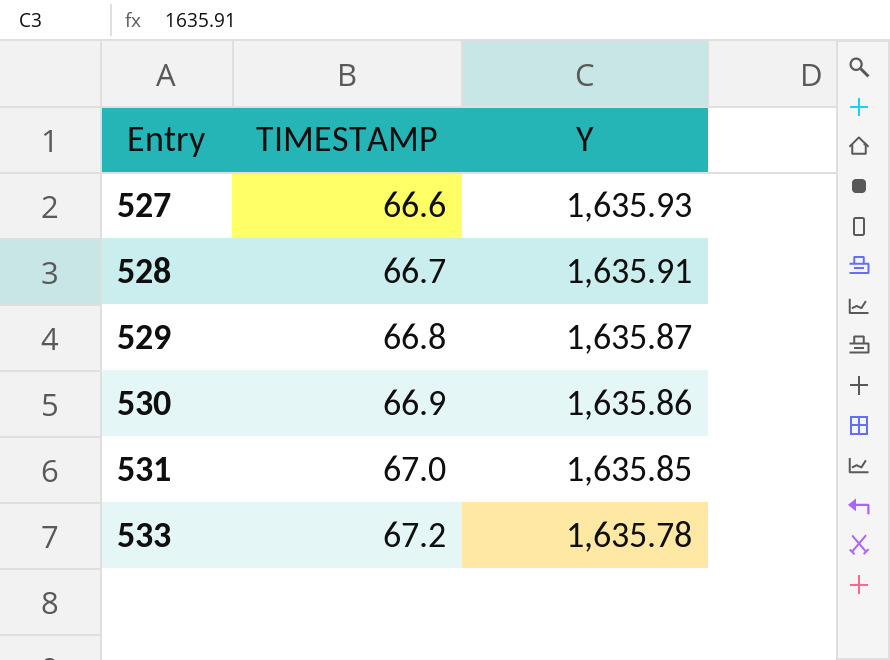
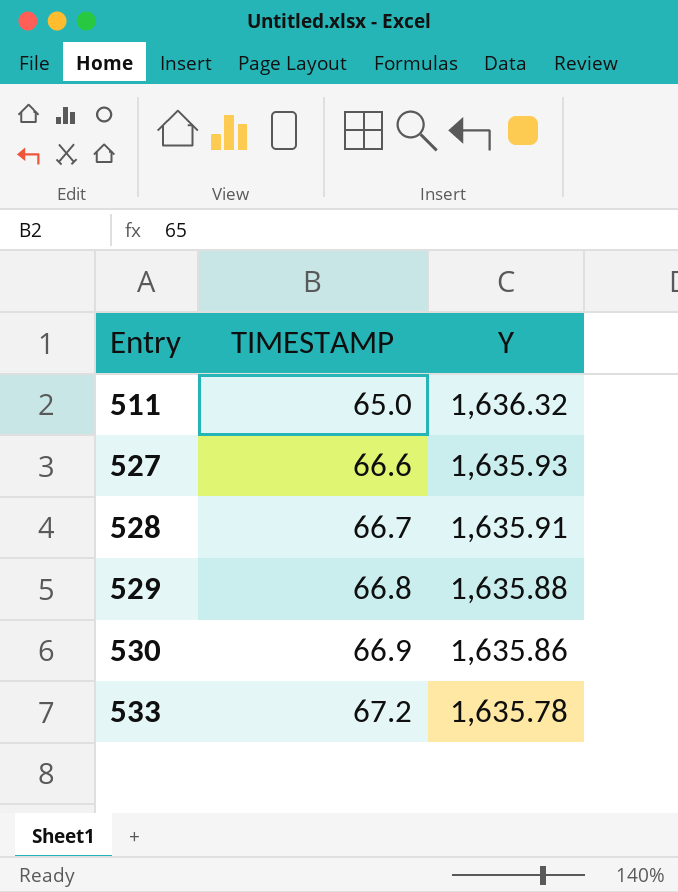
row 531: 67.0 | 1,635.85 -> none
row 511: none -> 65.0 | 1,636.32
529 | Y: 1,635.87 -> 1,635.88

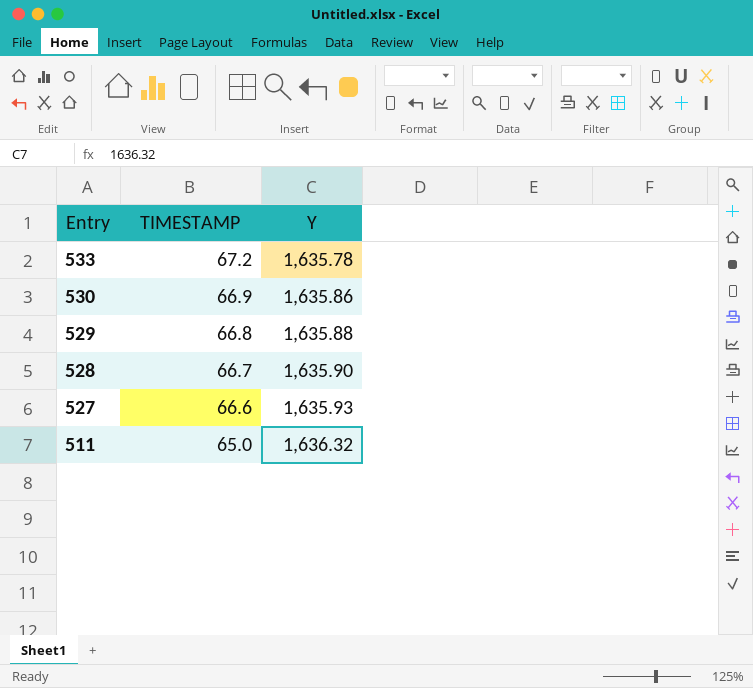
row order: Entry ascending -> Entry descending
528 | Y: 1,635.91 -> 1,635.90

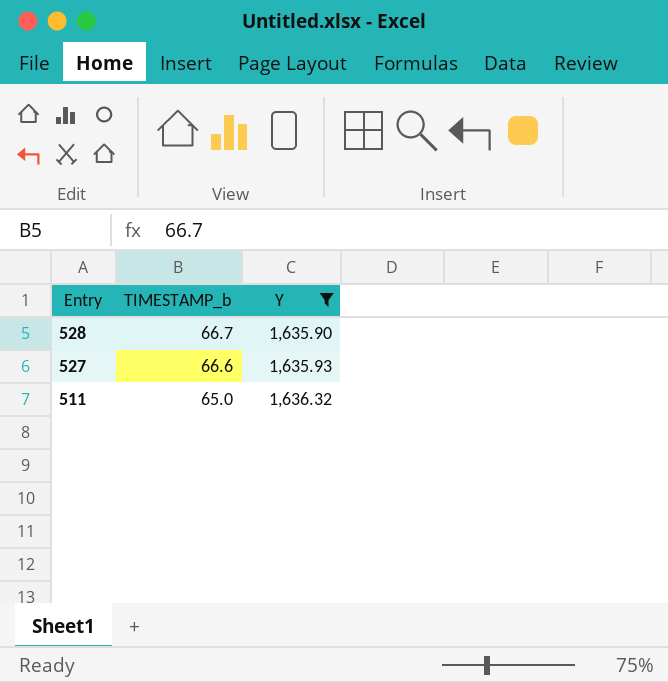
filter: none -> Y >= 1,635.90
column name: TIMESTAMP -> TIMESTAMP_b

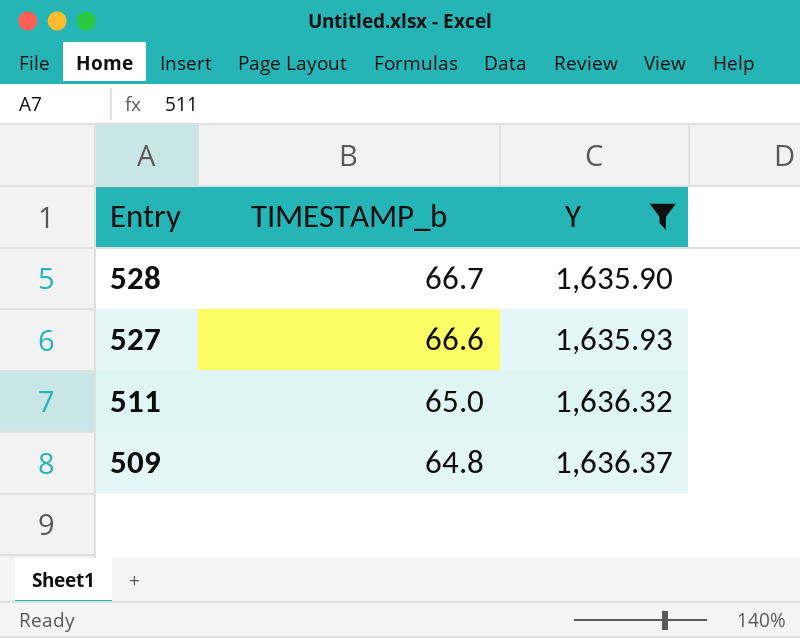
row 509: none -> 64.8 | 1,636.37

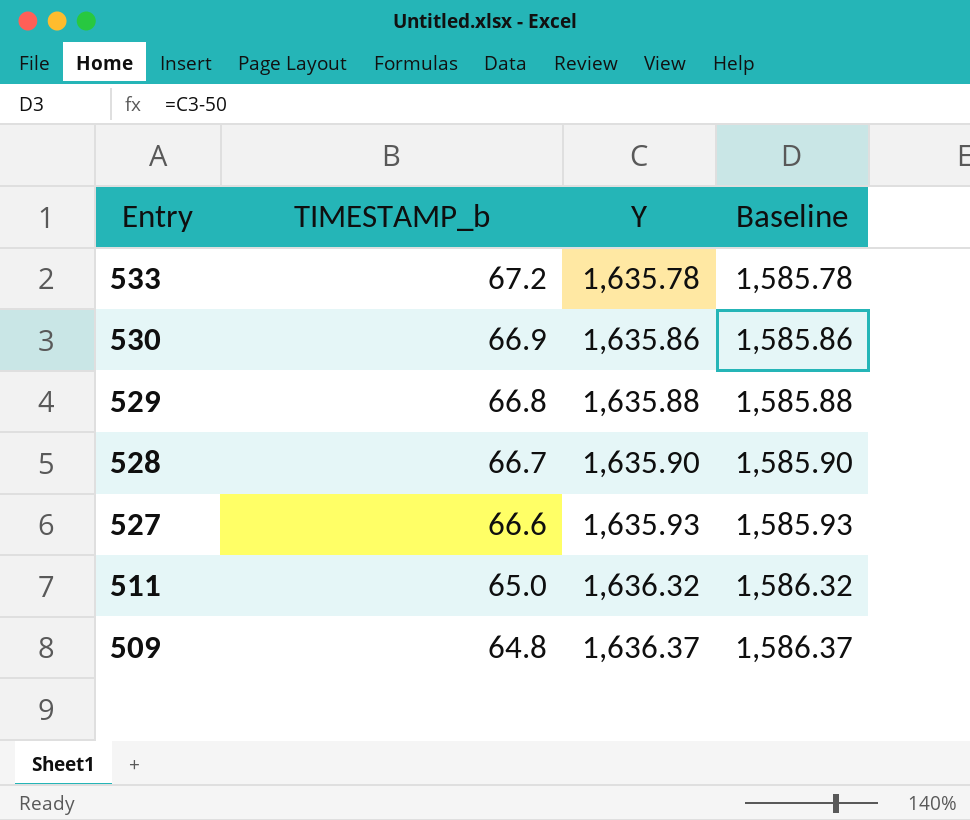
filter: Y >= 1,635.90 -> none
column Baseline | formula: none -> [Y] - 50

